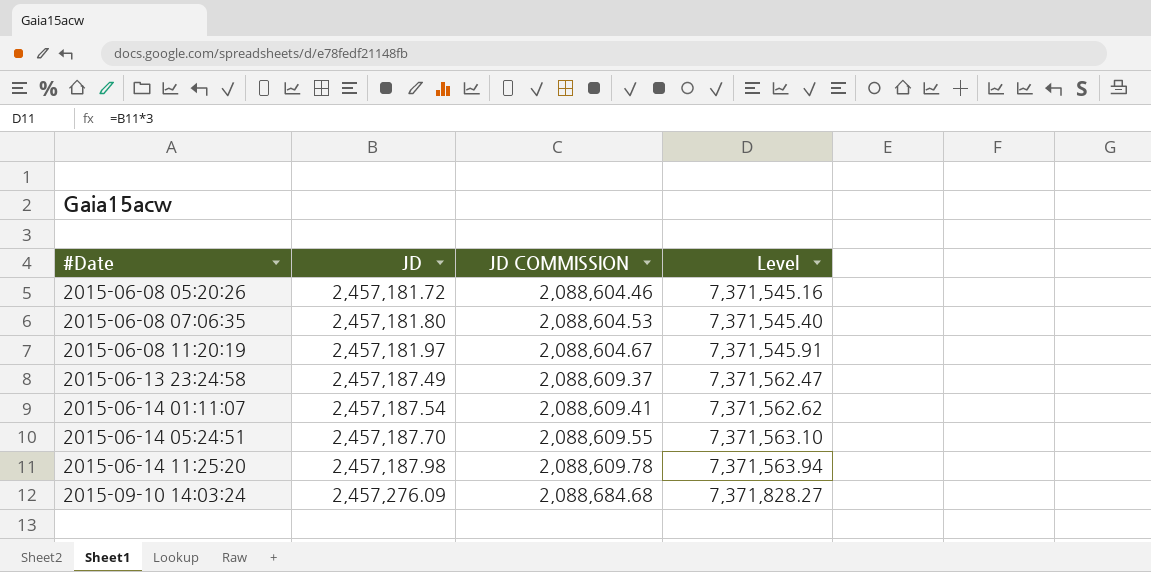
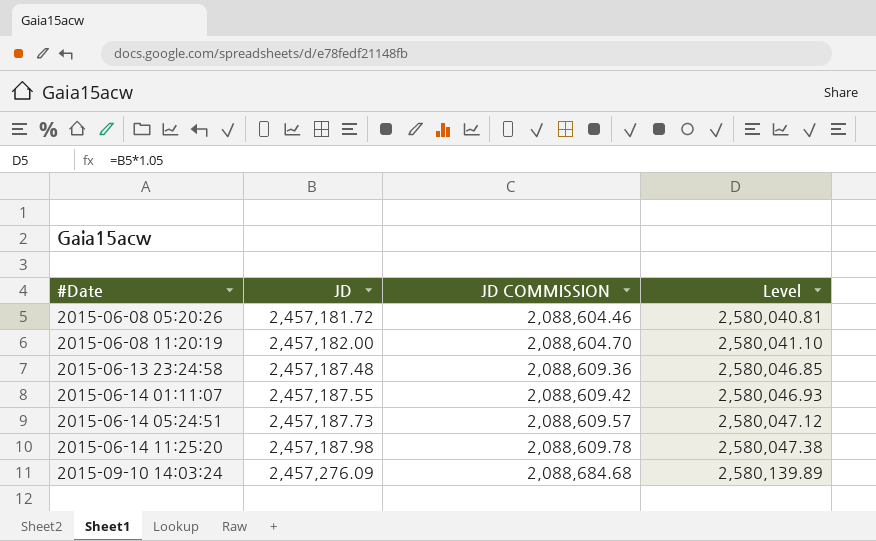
column Level | formula: [JD] * 3 -> [JD] * 1.05
row 2015-06-08 07:06:35: 2,457,181.80 | 2,088,604.53 | 7,371,545.40 -> none
2015-06-08 11:20:19 | JD: 2,457,181.97 -> 2,457,182.00
2015-06-08 11:20:19 | JD COMMISSION: 2,088,604.67 -> 2,088,604.70
2015-06-13 23:24:58 | JD: 2,457,187.49 -> 2,457,187.48
2015-06-13 23:24:58 | JD COMMISSION: 2,088,609.37 -> 2,088,609.36
2015-06-14 01:11:07 | JD: 2,457,187.54 -> 2,457,187.55
2015-06-14 01:11:07 | JD COMMISSION: 2,088,609.41 -> 2,088,609.42
2015-06-14 05:24:51 | JD: 2,457,187.70 -> 2,457,187.73
2015-06-14 05:24:51 | JD COMMISSION: 2,088,609.55 -> 2,088,609.57

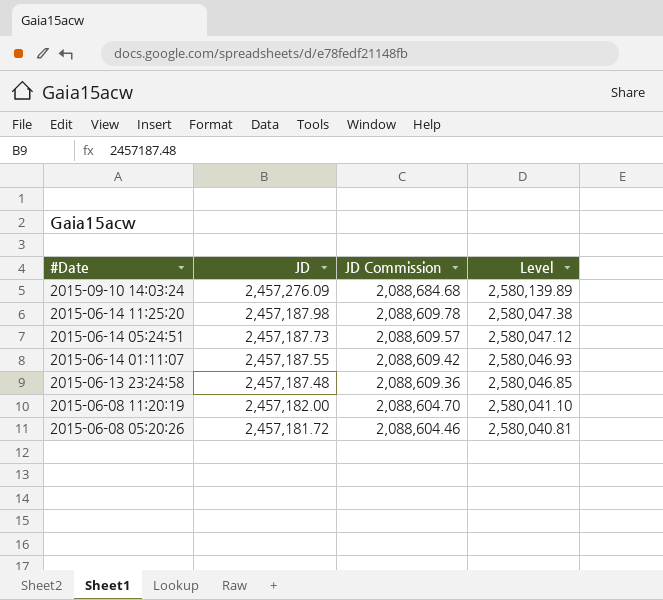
row order: #Date ascending -> #Date descending
column name: JD COMMISSION -> JD Commission

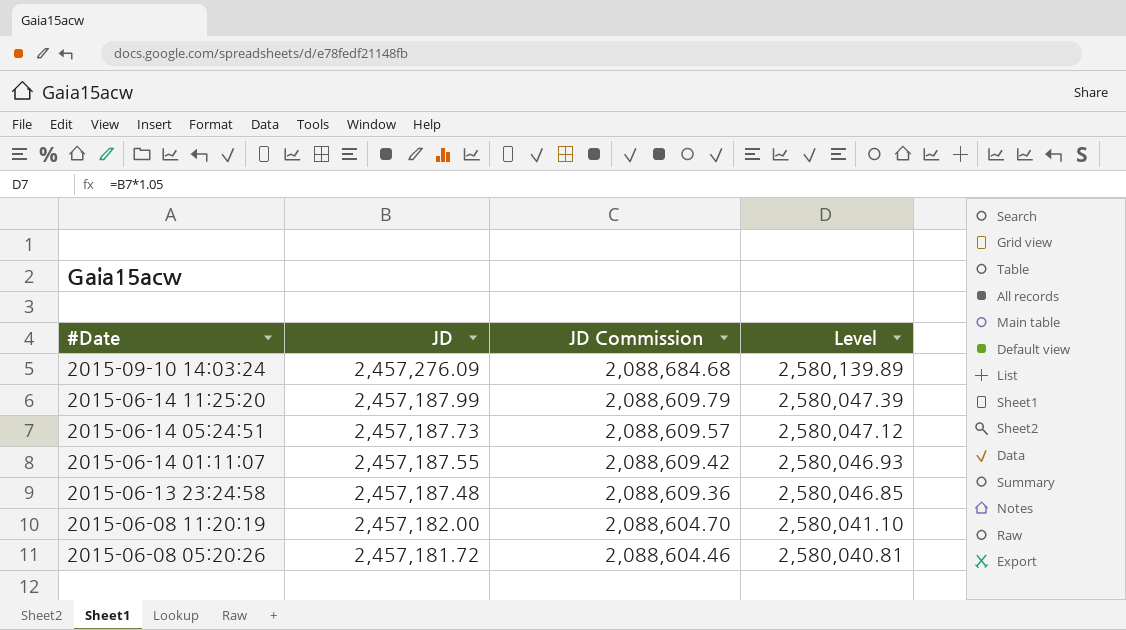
2015-06-14 11:25:20 | JD: 2,457,187.98 -> 2,457,187.99
2015-06-14 11:25:20 | JD Commission: 2,088,609.78 -> 2,088,609.79
2015-06-14 11:25:20 | Level: 2,580,047.38 -> 2,580,047.39

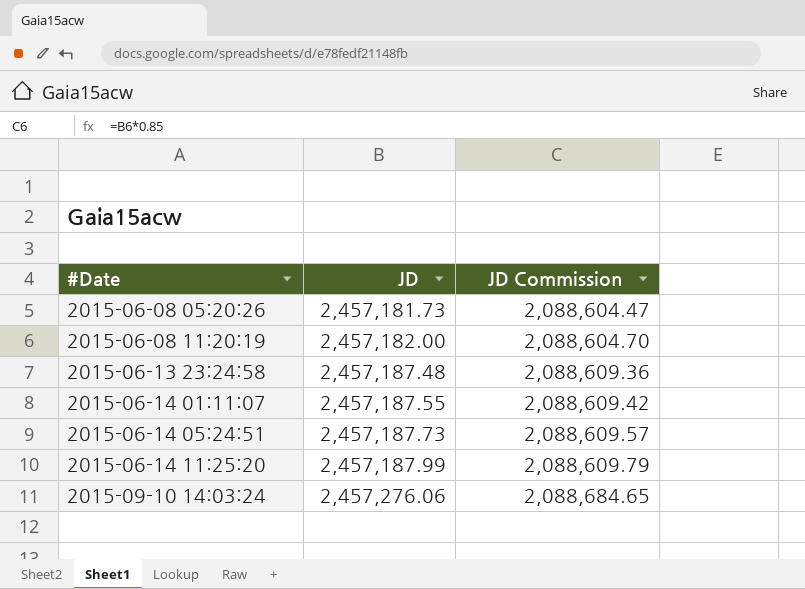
row order: #Date descending -> #Date ascending
column Level | formula: [JD] * 1.05 -> none
2015-06-08 05:20:26 | JD: 2,457,181.72 -> 2,457,181.73
2015-06-08 05:20:26 | JD Commission: 2,088,604.46 -> 2,088,604.47
2015-09-10 14:03:24 | JD: 2,457,276.09 -> 2,457,276.06
2015-09-10 14:03:24 | JD Commission: 2,088,684.68 -> 2,088,684.65

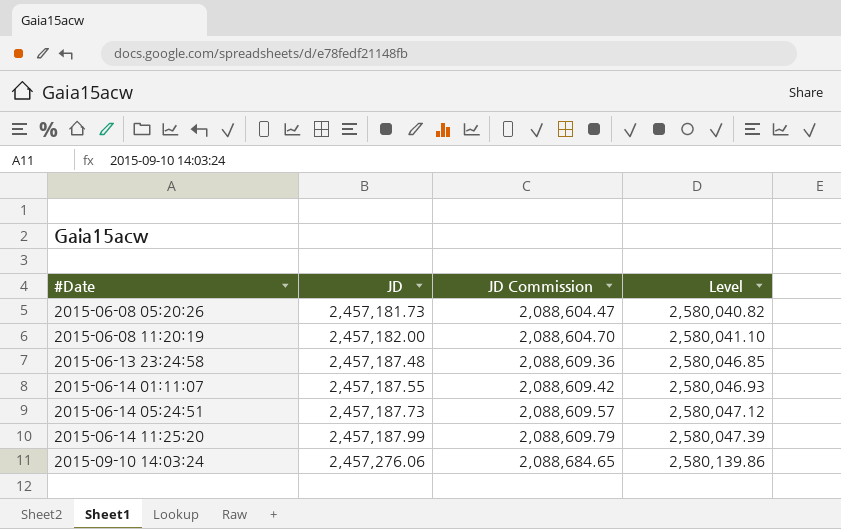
column Level | formula: none -> [JD] * 1.05

